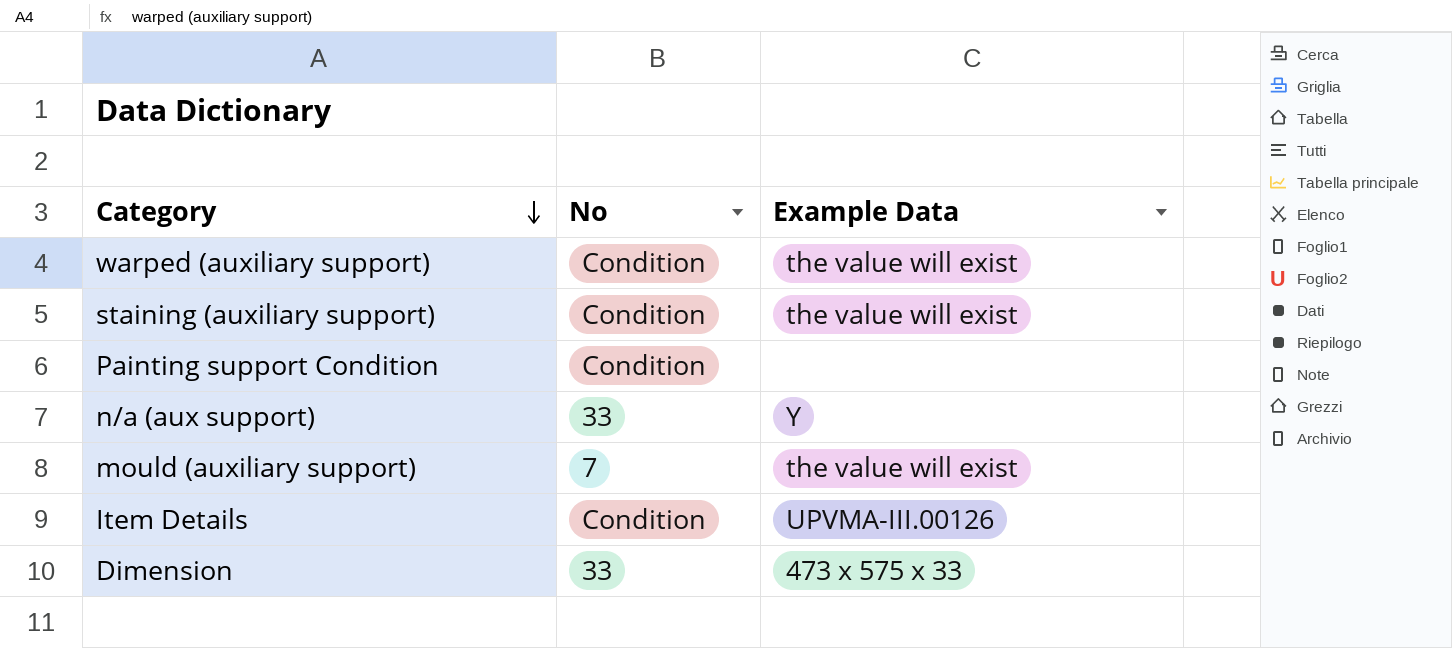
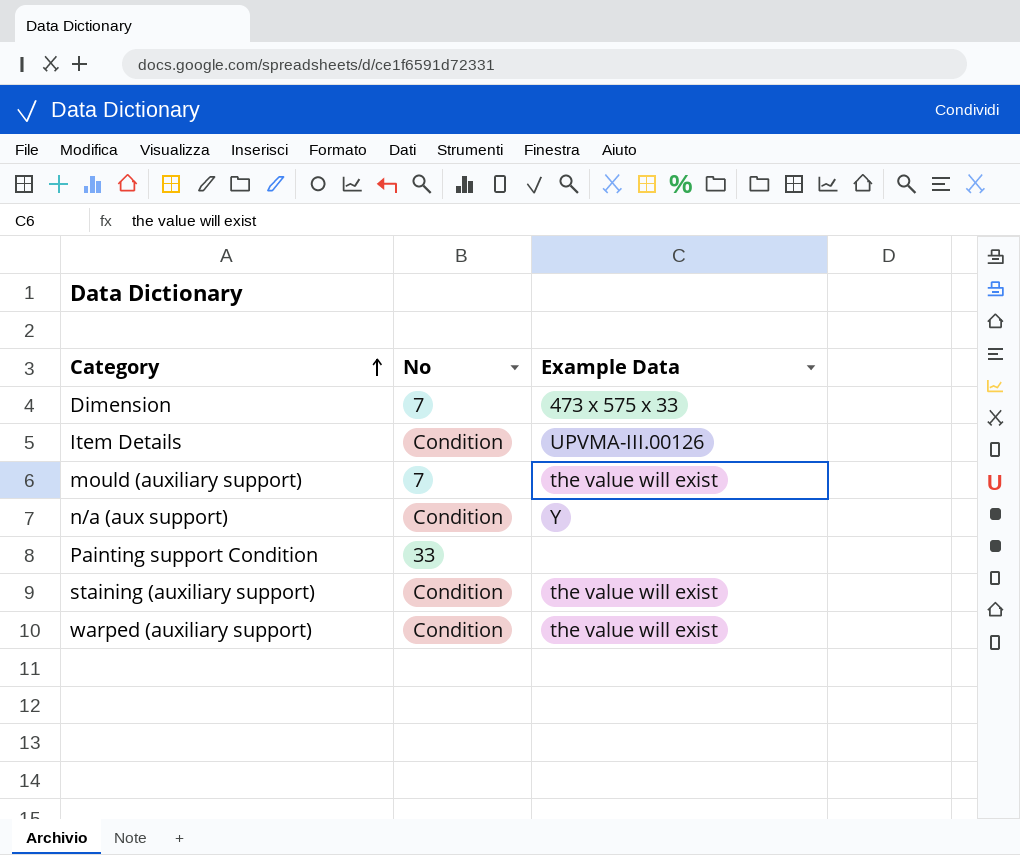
row order: Category descending -> Category ascending
Dimension | No: 33 -> 7
n/a (aux support) | No: 33 -> Condition
Painting support Condition | No: Condition -> 33

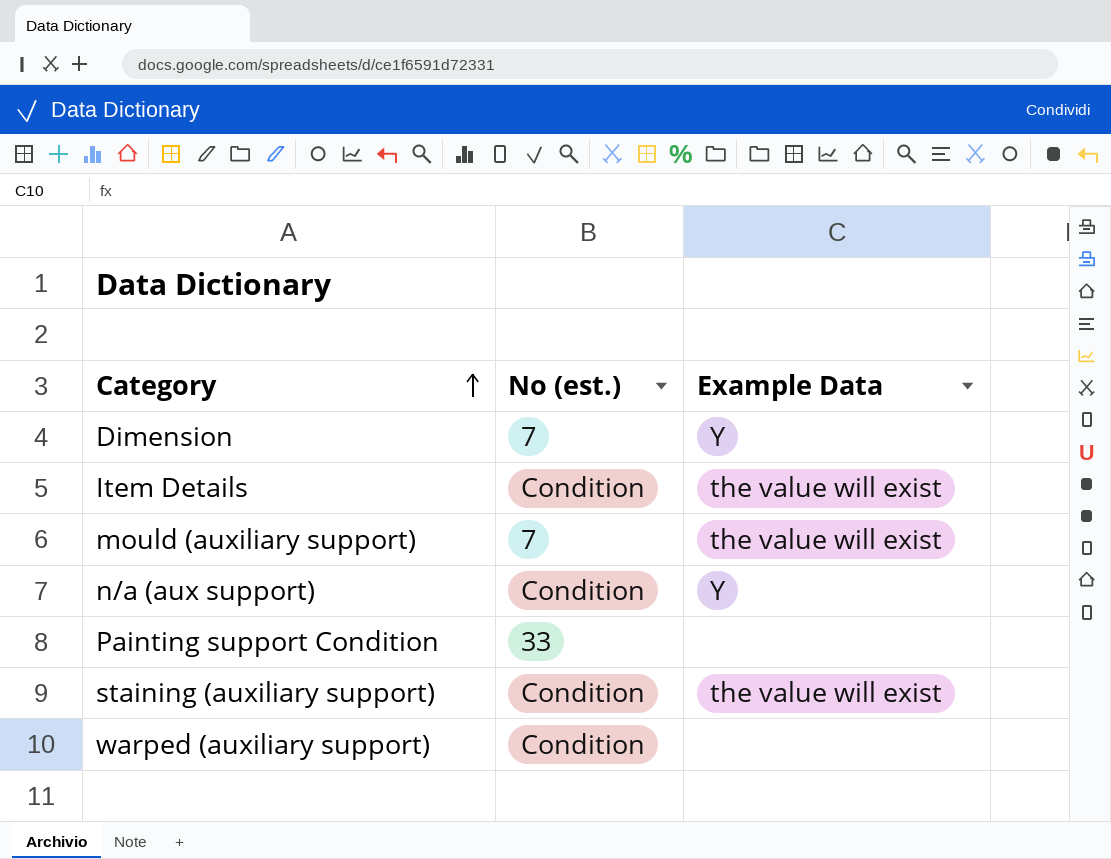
column name: No -> No (est.)
Dimension | Example Data: 473 x 575 x 33 -> Y
Item Details | Example Data: UPVMA-III.00126 -> the value will exist
warped (auxiliary support) | Example Data: the value will exist -> none

